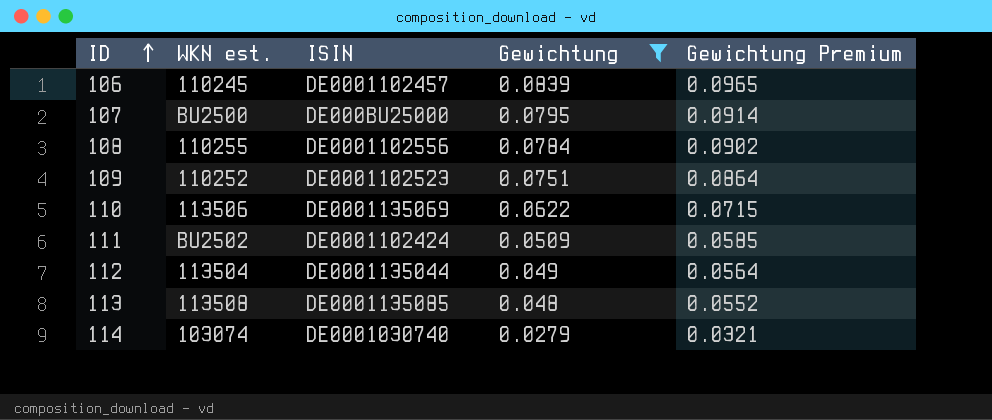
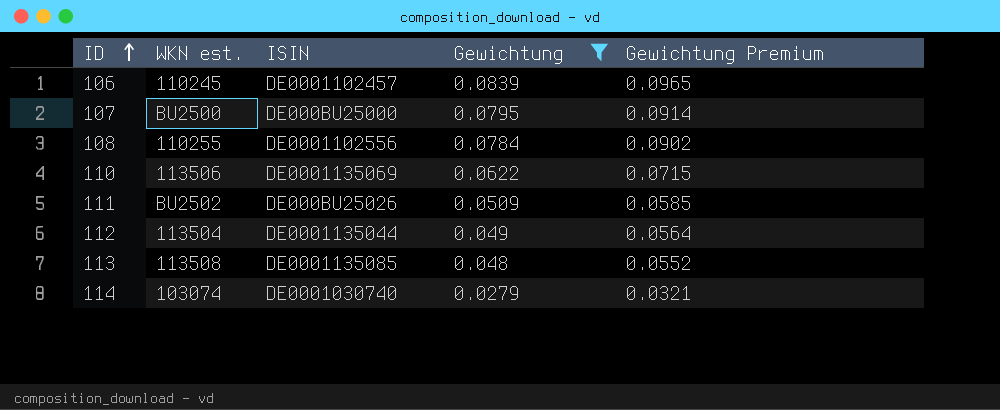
row 109: 110252 | DE0001102523 | 0.0751 | 0.0864 -> none
111 | ISIN: DE0001102424 -> DE000BU25026

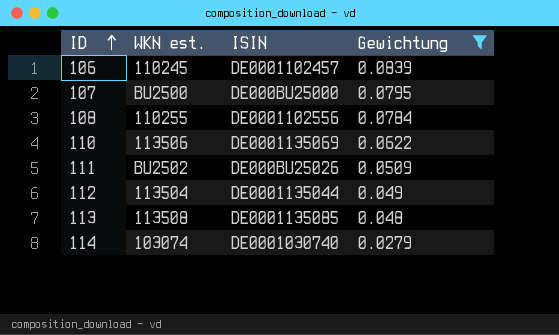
column Gewichtung Premium | formula: [Gewichtung] * 1.15 -> none

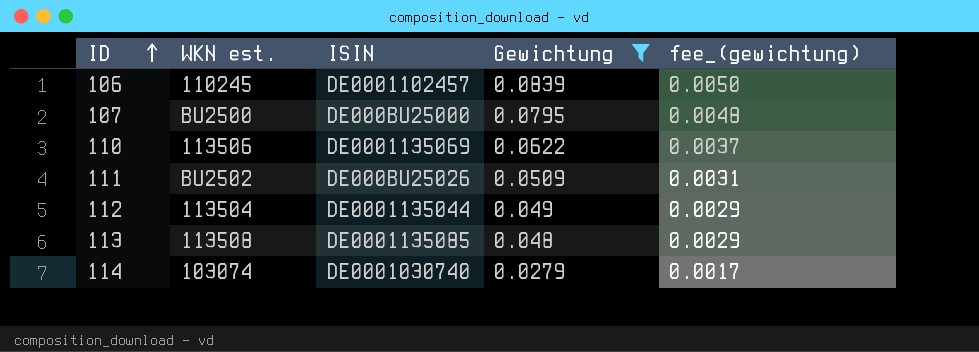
column fee_(gewichtung) | formula: none -> [Gewichtung] * 0.06
row 108: 110255 | DE0001102556 | 0.0784 -> none

